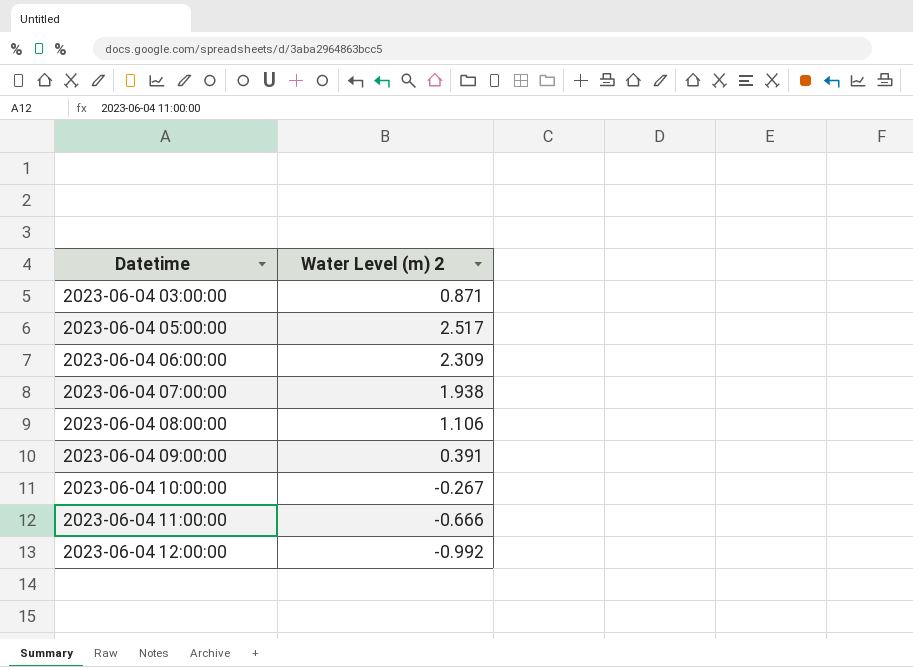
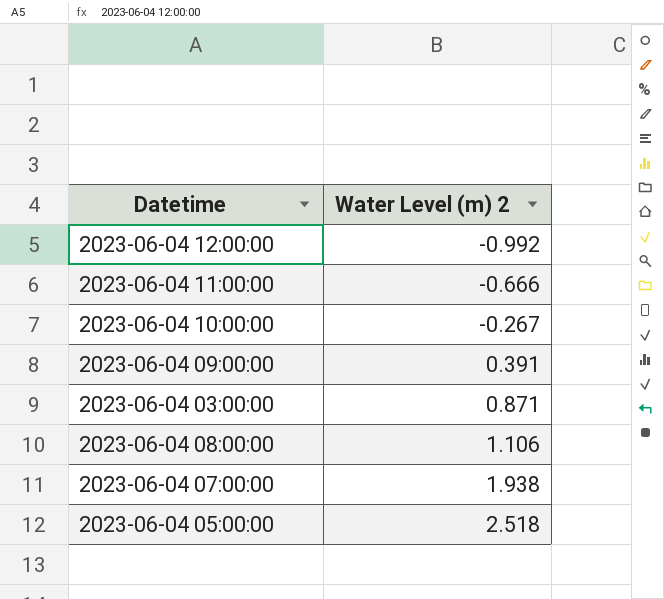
row order: Datetime ascending -> Water Level (m) 2 ascending
row 2023-06-04 06:00:00: 2.309 -> none
2023-06-04 05:00:00 | Water Level (m) 2: 2.517 -> 2.518

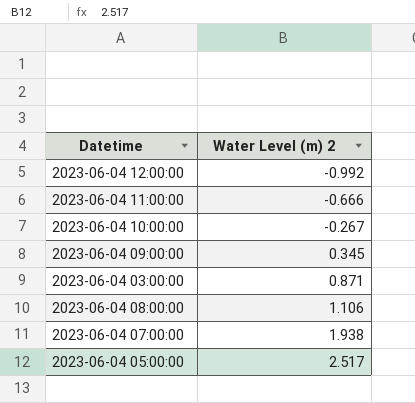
2023-06-04 09:00:00 | Water Level (m) 2: 0.391 -> 0.345
2023-06-04 05:00:00 | Water Level (m) 2: 2.518 -> 2.517

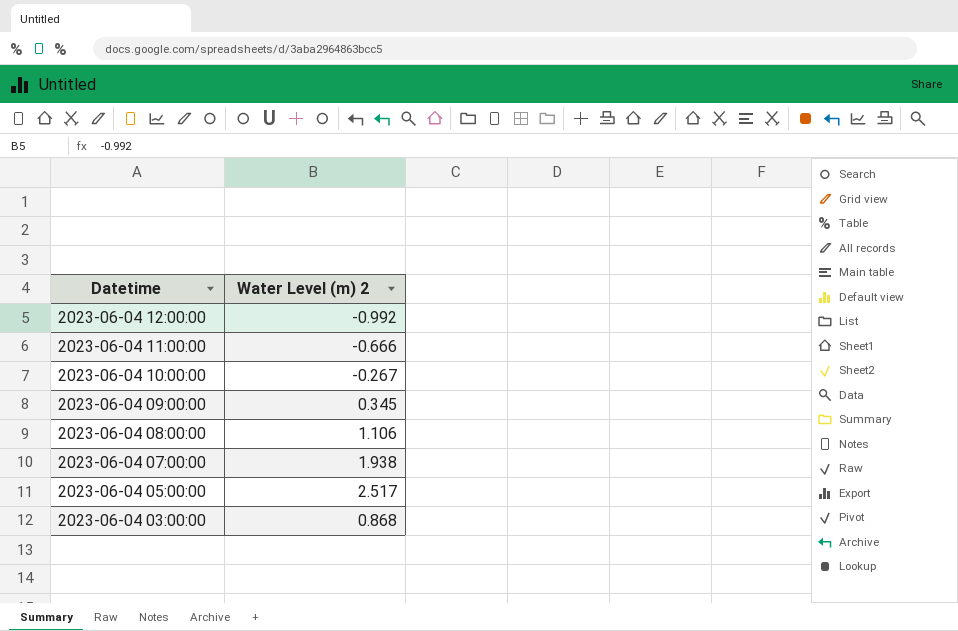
row order: Water Level (m) 2 ascending -> Datetime descending
2023-06-04 03:00:00 | Water Level (m) 2: 0.871 -> 0.868

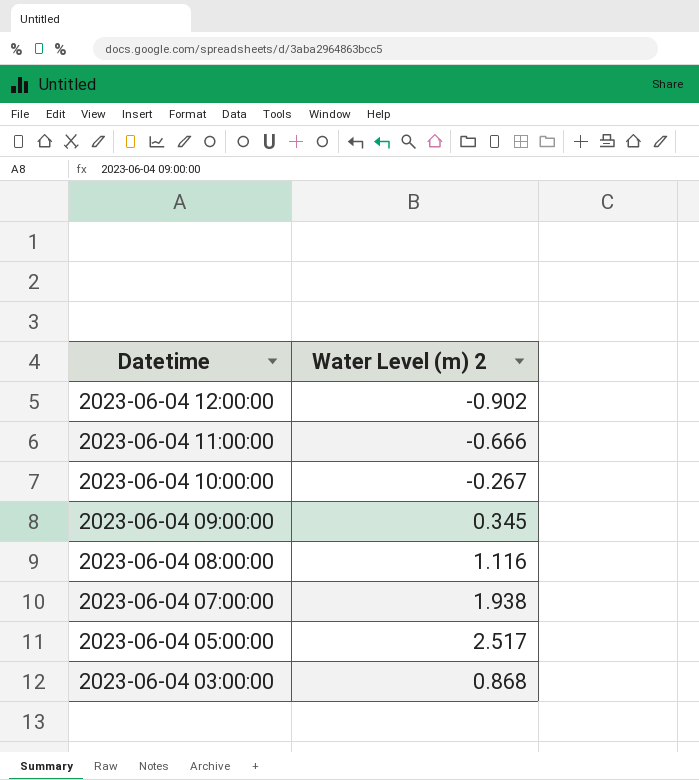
2023-06-04 12:00:00 | Water Level (m) 2: -0.992 -> -0.902
2023-06-04 08:00:00 | Water Level (m) 2: 1.106 -> 1.116

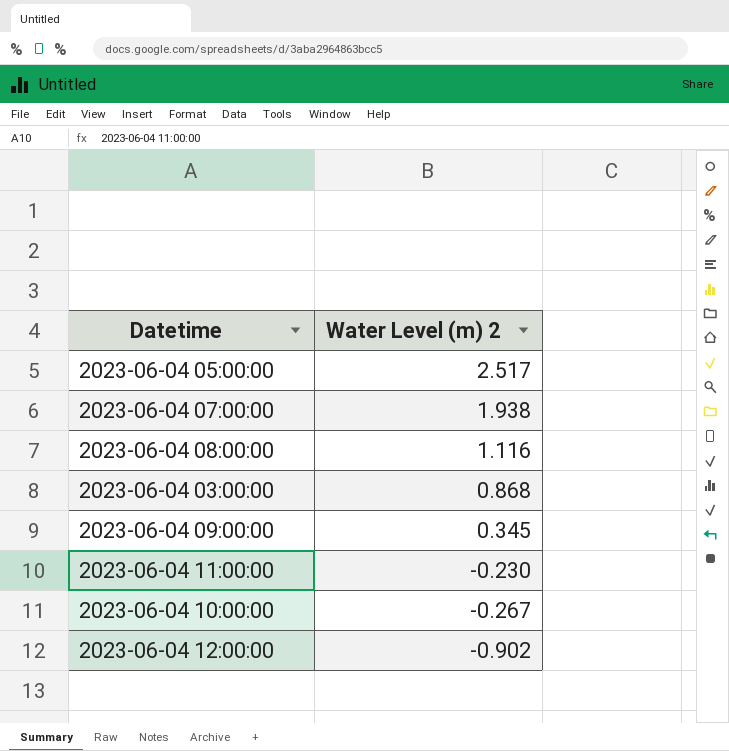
row order: Datetime descending -> Water Level (m) 2 descending
2023-06-04 11:00:00 | Water Level (m) 2: -0.666 -> -0.230

